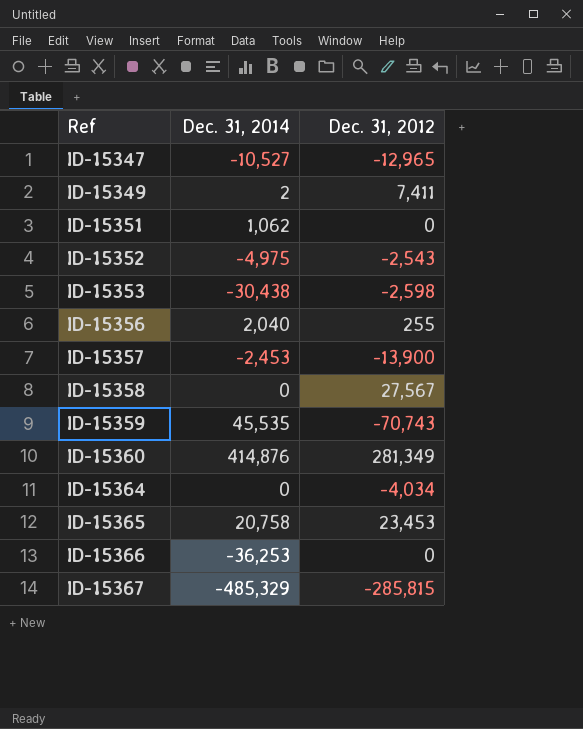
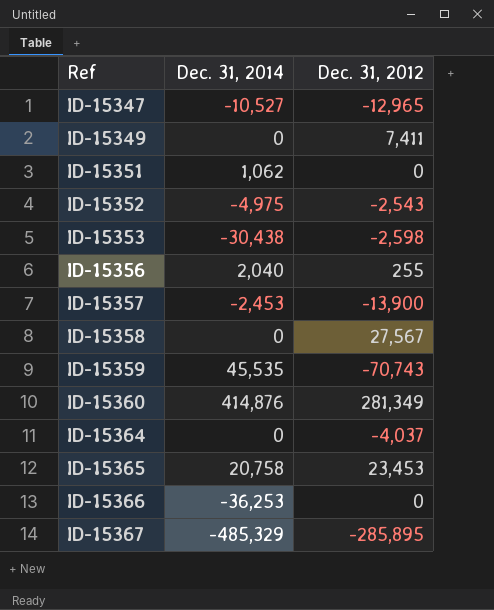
ID-15349 | Dec. 31, 2014: 2 -> 0
ID-15364 | Dec. 31, 2012: -4,034 -> -4,037
ID-15367 | Dec. 31, 2012: -285,815 -> -285,895

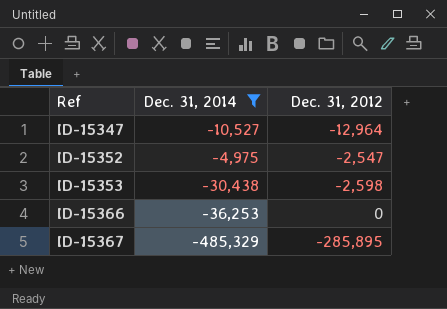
filter: none -> Dec. 31, 2014 <= -4,975
ID-15347 | Dec. 31, 2012: -12,965 -> -12,964
ID-15352 | Dec. 31, 2012: -2,543 -> -2,547

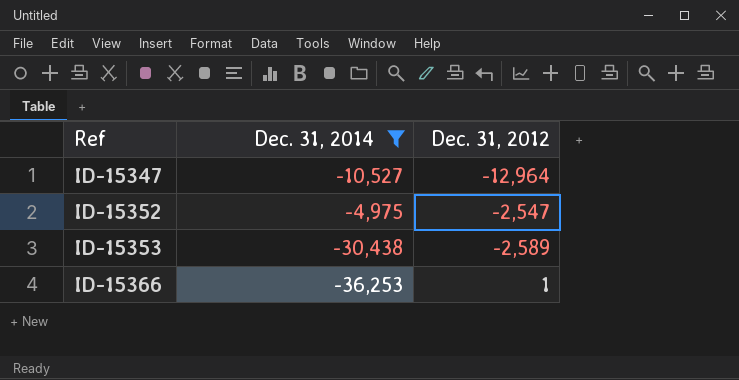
row ID-15367: -485,329 | -285,895 -> none
ID-15353 | Dec. 31, 2012: -2,598 -> -2,589
ID-15366 | Dec. 31, 2012: 0 -> 1

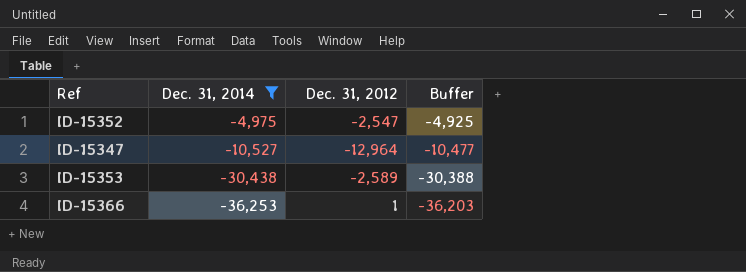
row order: Ref ascending -> Dec. 31, 2014 descending
column Buffer | formula: none -> [Dec. 31, 2014] + 50

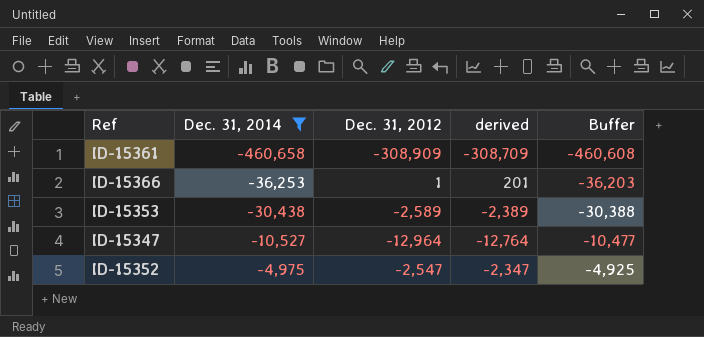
row order: Dec. 31, 2014 descending -> Dec. 31, 2014 ascending
column derived | formula: none -> [Dec. 31, 2012] + 200
row ID-15361: none -> -460,658 | -308,909 | -308,709 | -460,608

